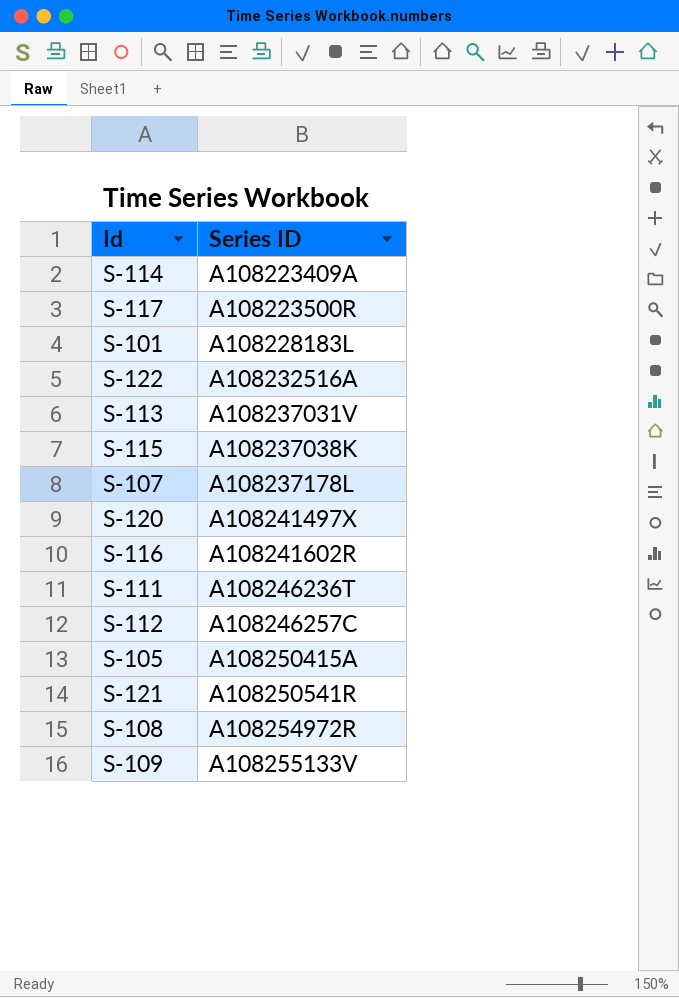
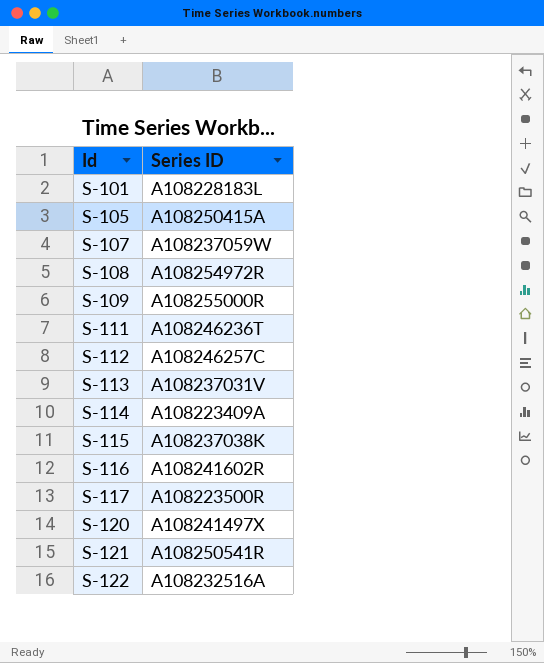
row order: Series ID ascending -> Id ascending
S-107 | Series ID: A108237178L -> A108237059W
S-109 | Series ID: A108255133V -> A108255000R

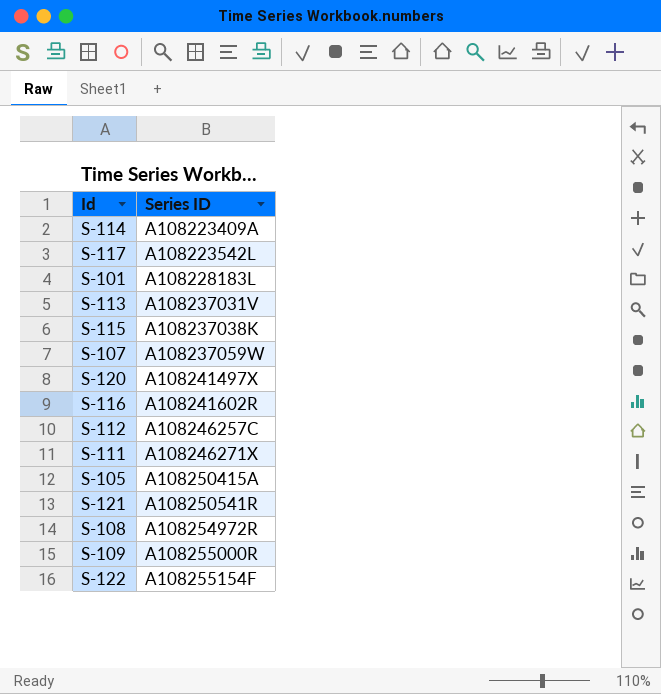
row order: Id ascending -> Series ID ascending
S-117 | Series ID: A108223500R -> A108223542L
S-111 | Series ID: A108246236T -> A108246271X
S-122 | Series ID: A108232516A -> A108255154F

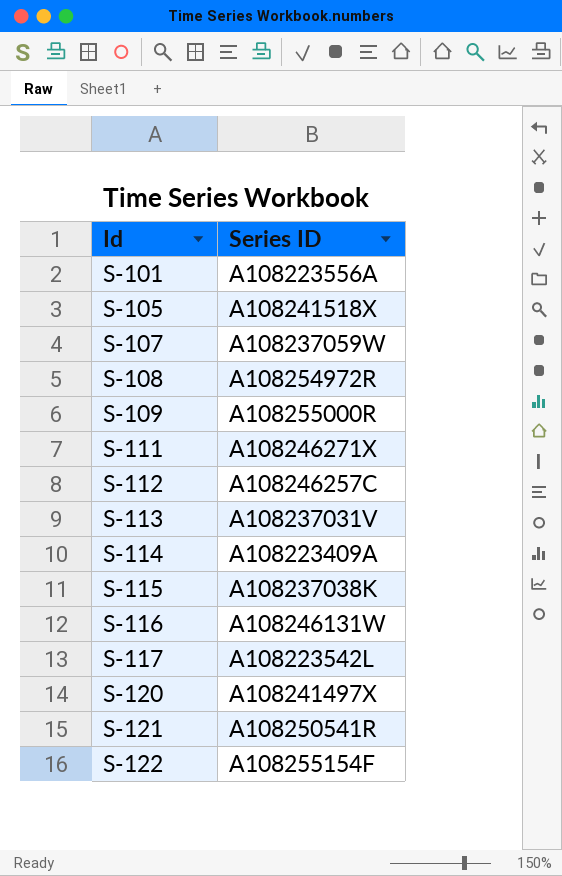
row order: Series ID ascending -> Id ascending
S-101 | Series ID: A108228183L -> A108223556A
S-105 | Series ID: A108250415A -> A108241518X
S-116 | Series ID: A108241602R -> A108246131W

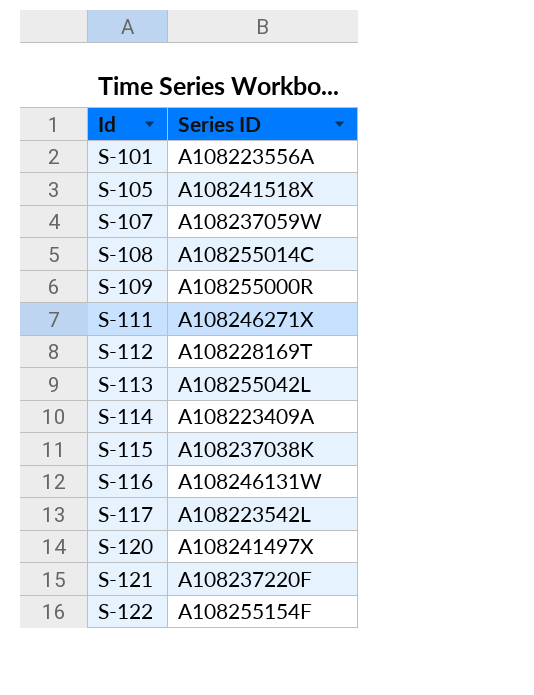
S-108 | Series ID: A108254972R -> A108255014C
S-112 | Series ID: A108246257C -> A108228169T
S-113 | Series ID: A108237031V -> A108255042L
S-121 | Series ID: A108250541R -> A108237220F

